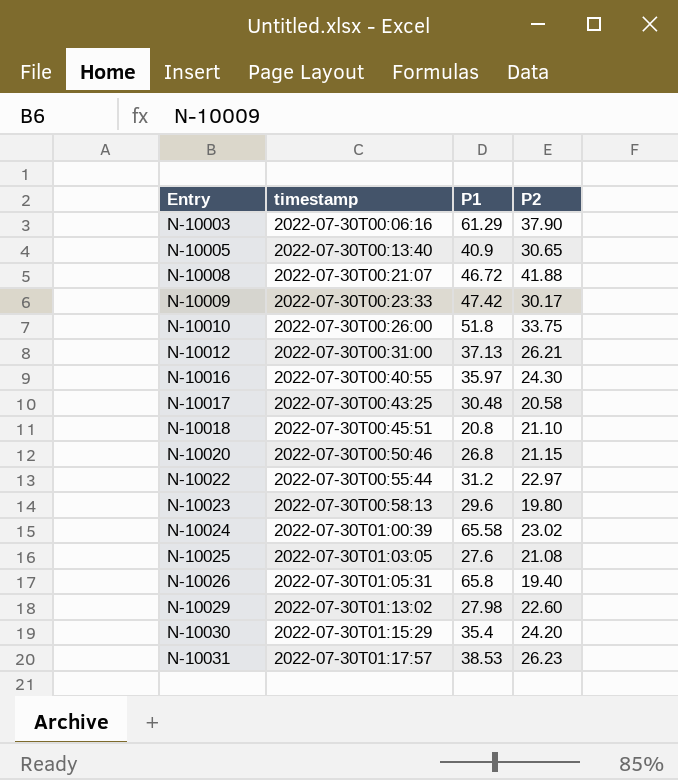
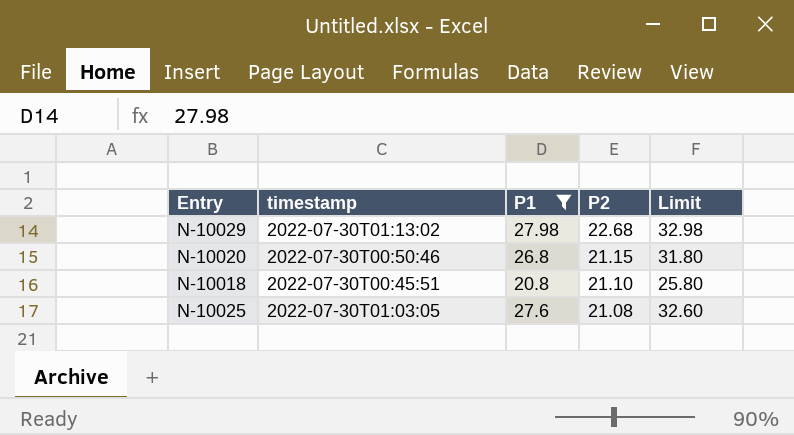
filter: none -> P1 <= 27.98
row order: Entry ascending -> P2 descending
column Limit | formula: none -> [P1] + 5
N-10029 | P2: 22.60 -> 22.68

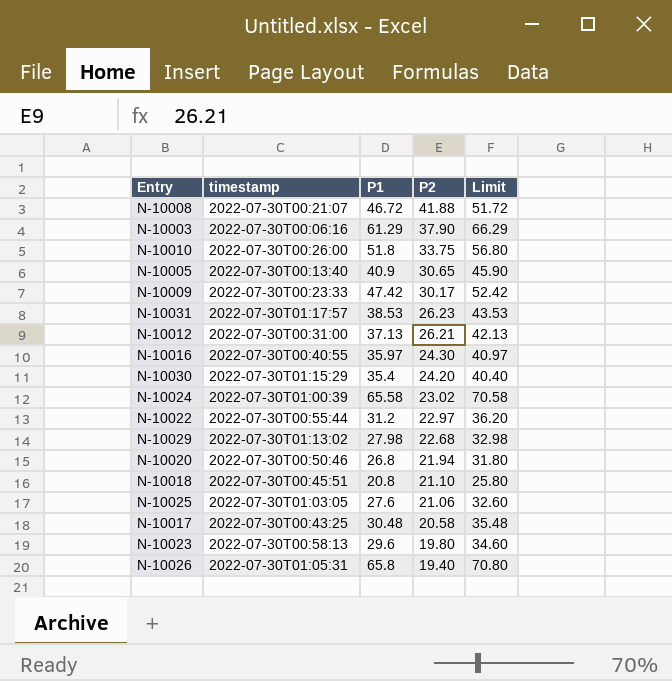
filter: P1 <= 27.98 -> none
N-10020 | P2: 21.15 -> 21.94
N-10025 | P2: 21.08 -> 21.06

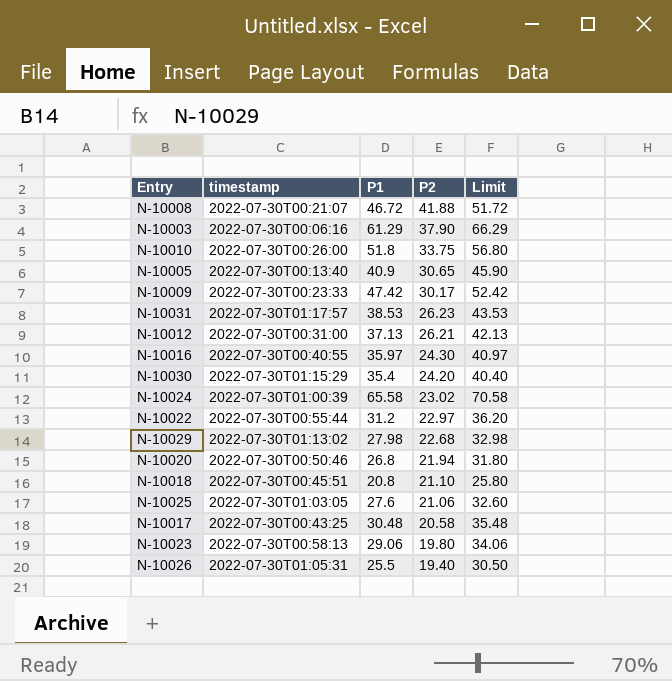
N-10023 | P1: 29.6 -> 29.06
N-10023 | Limit: 34.60 -> 34.06
N-10026 | P1: 65.8 -> 25.5
N-10026 | Limit: 70.80 -> 30.50

